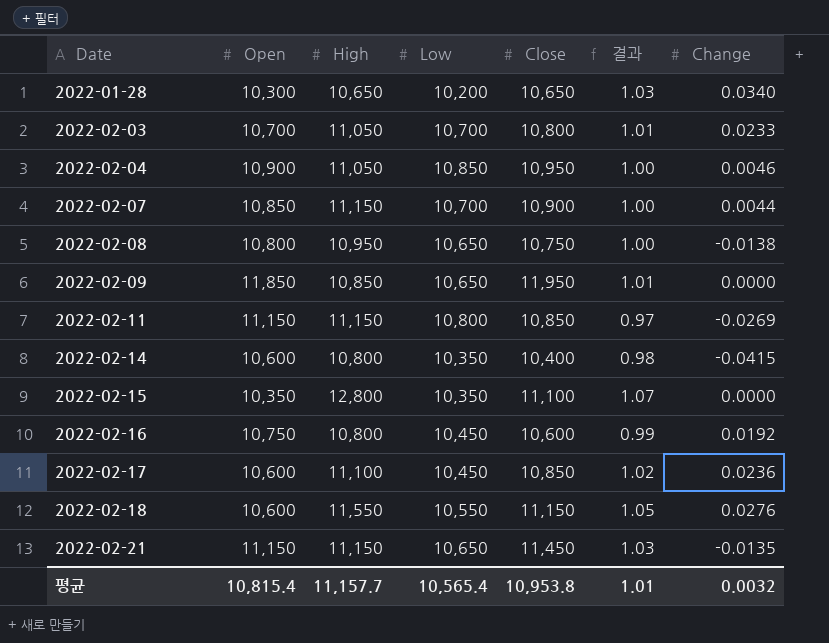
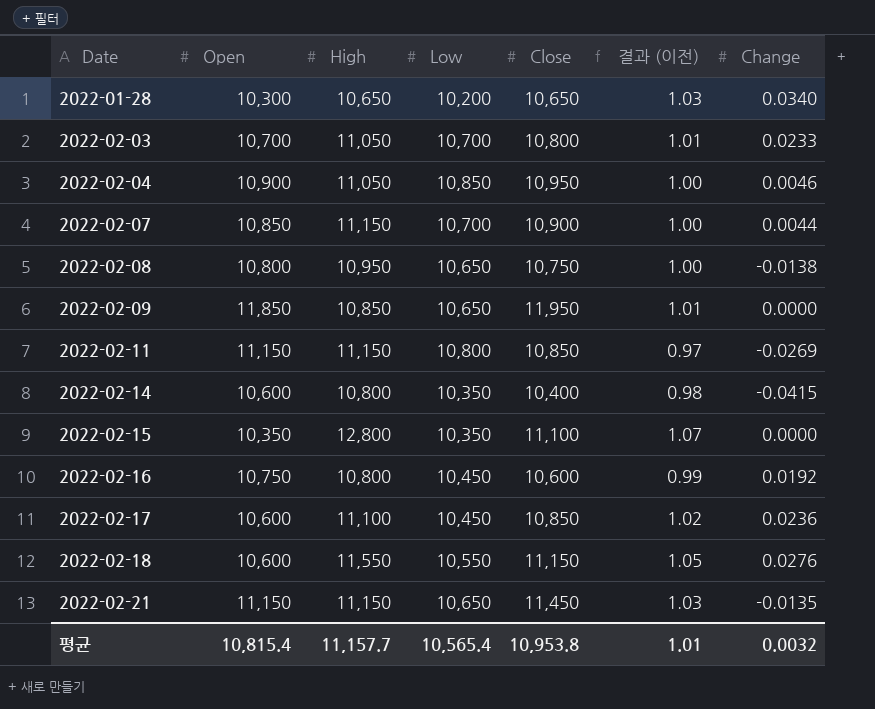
column name: 결과 -> 결과 (이전)

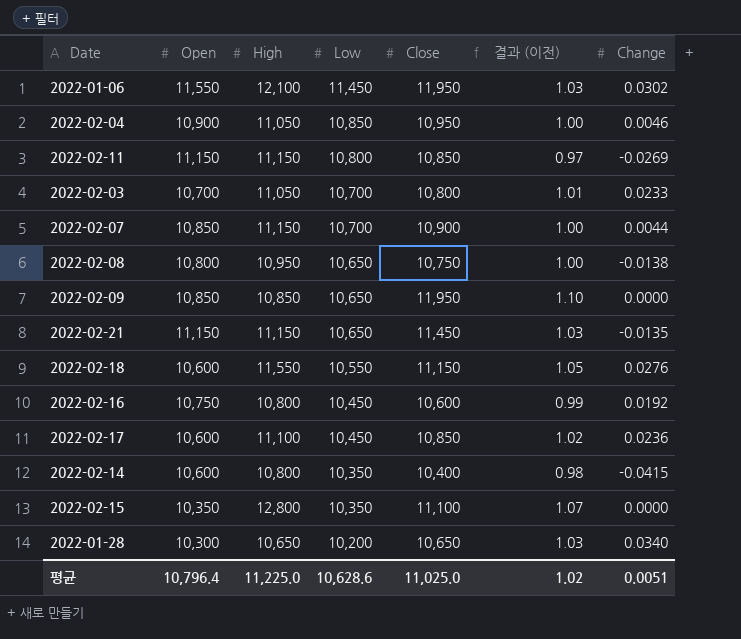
row order: Date ascending -> Low descending
row 2022-01-06: none -> 11,550 | 12,100 | 11,450 | 11,950 | 1.03 | 0.0302
2022-02-09 | Open: 11,850 -> 10,850
2022-02-09 | 결과 (이전): 1.01 -> 1.10
평균 | Open: 10,815.4 -> 10,796.4
평균 | High: 11,157.7 -> 11,225.0
평균 | Low: 10,565.4 -> 10,628.6
평균 | Close: 10,953.8 -> 11,025.0
평균 | 결과 (이전): 1.01 -> 1.02
평균 | Change: 0.0032 -> 0.0051

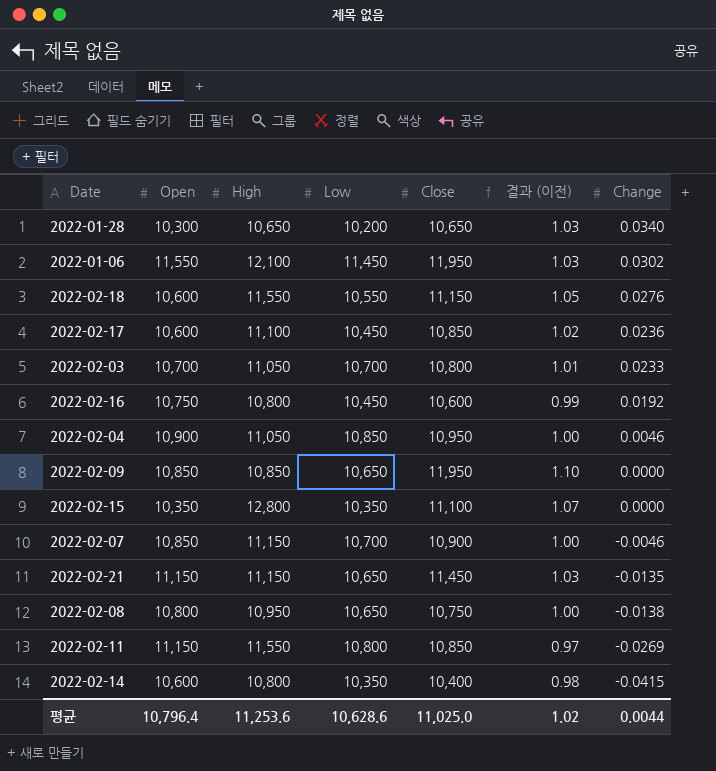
row order: Low descending -> Change descending
2022-02-07 | Change: 0.0044 -> -0.0046
2022-02-11 | High: 11,150 -> 11,550
평균 | High: 11,225.0 -> 11,253.6
평균 | Change: 0.0051 -> 0.0044

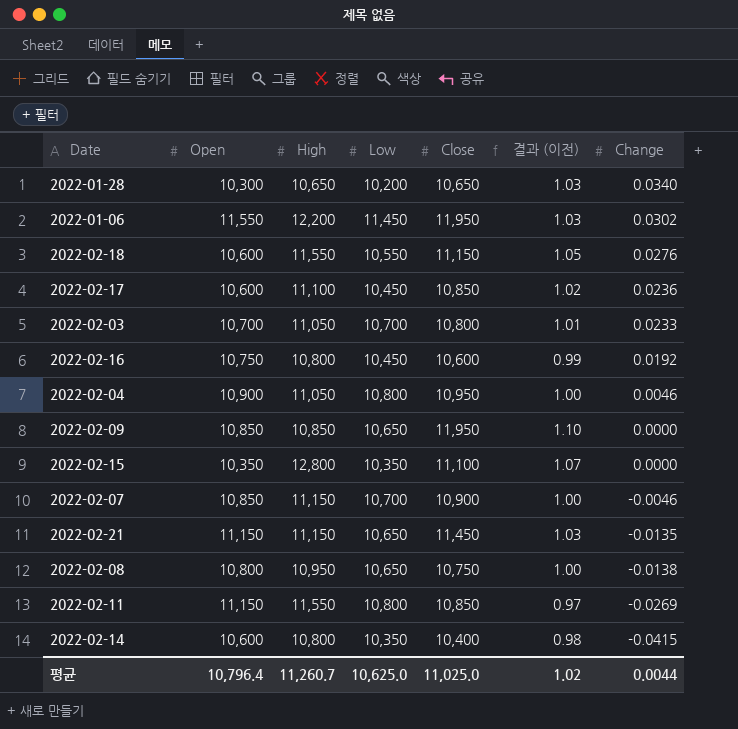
2022-01-06 | High: 12,100 -> 12,200
2022-02-04 | Low: 10,850 -> 10,800
평균 | High: 11,253.6 -> 11,260.7
평균 | Low: 10,628.6 -> 10,625.0

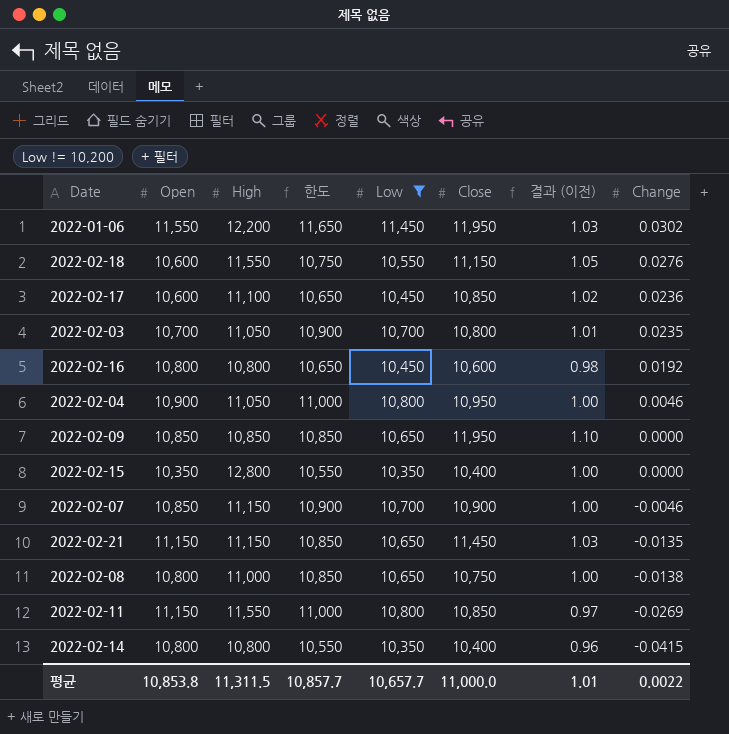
filter: none -> Low != 10,200
column 한도 | formula: none -> [Low] + 200
2022-02-03 | Change: 0.0233 -> 0.0235
2022-02-16 | Open: 10,750 -> 10,800
2022-02-16 | 결과 (이전): 0.99 -> 0.98
2022-02-15 | Close: 11,100 -> 10,400
2022-02-15 | 결과 (이전): 1.07 -> 1.00
2022-02-08 | High: 10,950 -> 11,000
2022-02-14 | Open: 10,600 -> 10,800
2022-02-14 | 결과 (이전): 0.98 -> 0.96
평균 | Open: 10,796.4 -> 10,853.8
평균 | High: 11,260.7 -> 11,311.5
평균 | Low: 10,625.0 -> 10,657.7
평균 | Close: 11,025.0 -> 11,000.0
평균 | 결과 (이전): 1.02 -> 1.01
평균 | Change: 0.0044 -> 0.0022

